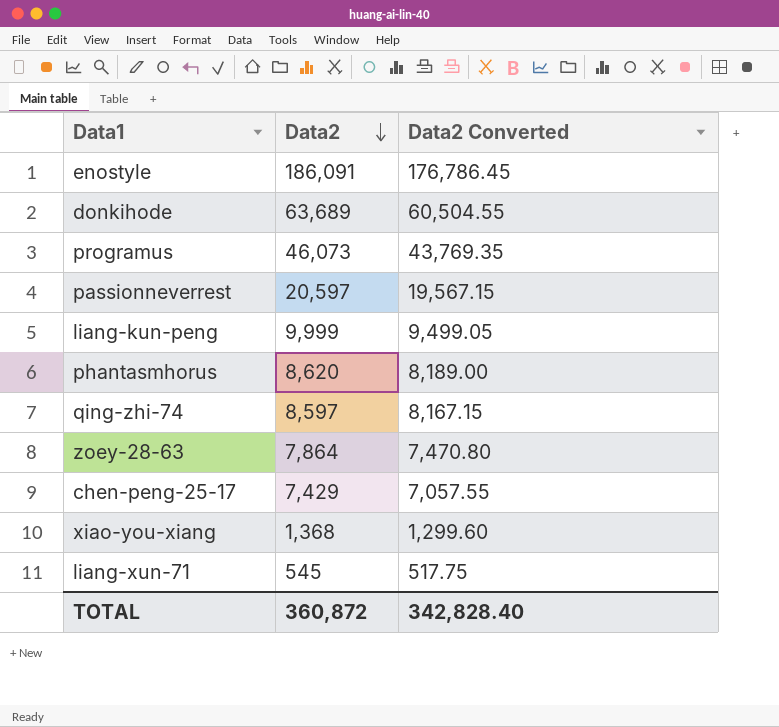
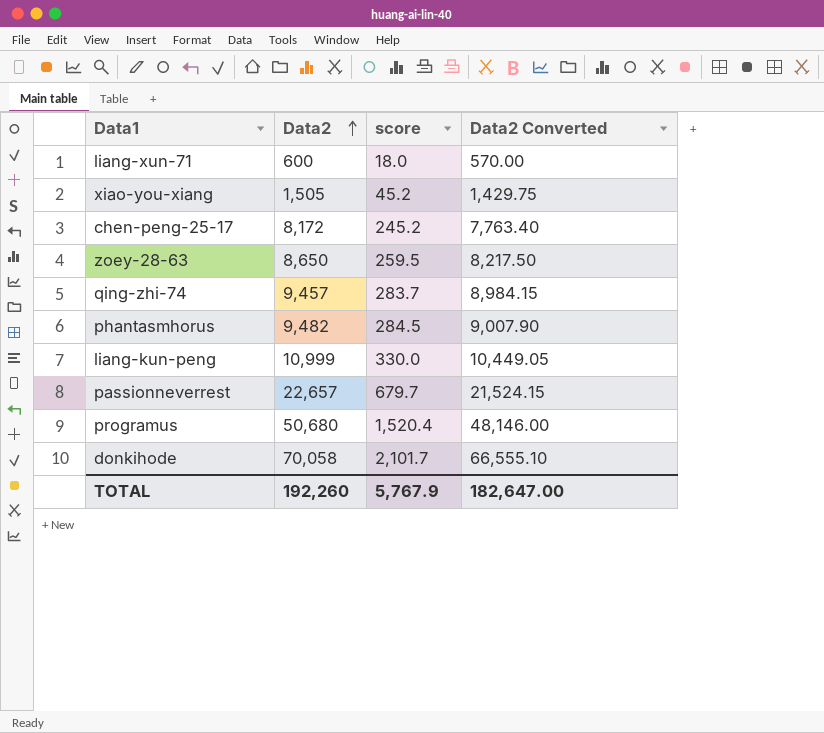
row order: Data2 descending -> Data2 ascending
column score | formula: none -> [Data2] * 0.03
row enostyle: 186,091 | 176,786.45 -> none
liang-xun-71 | Data2: 545 -> 600
liang-xun-71 | Data2 Converted: 517.75 -> 570.00
xiao-you-xiang | Data2: 1,368 -> 1,505
xiao-you-xiang | Data2 Converted: 1,299.60 -> 1,429.75
chen-peng-25-17 | Data2: 7,429 -> 8,172
chen-peng-25-17 | Data2 Converted: 7,057.55 -> 7,763.40
zoey-28-63 | Data2: 7,864 -> 8,650
zoey-28-63 | Data2 Converted: 7,470.80 -> 8,217.50
qing-zhi-74 | Data2: 8,597 -> 9,457
qing-zhi-74 | Data2 Converted: 8,167.15 -> 8,984.15
phantasmhorus | Data2: 8,620 -> 9,482
phantasmhorus | Data2 Converted: 8,189.00 -> 9,007.90
liang-kun-peng | Data2: 9,999 -> 10,999
liang-kun-peng | Data2 Converted: 9,499.05 -> 10,449.05
passionneverrest | Data2: 20,597 -> 22,657
passionneverrest | Data2 Converted: 19,567.15 -> 21,524.15
programus | Data2: 46,073 -> 50,680
programus | Data2 Converted: 43,769.35 -> 48,146.00
donkihode | Data2: 63,689 -> 70,058
donkihode | Data2 Converted: 60,504.55 -> 66,555.10
TOTAL | Data2: 360,872 -> 192,260
TOTAL | Data2 Converted: 342,828.40 -> 182,647.00

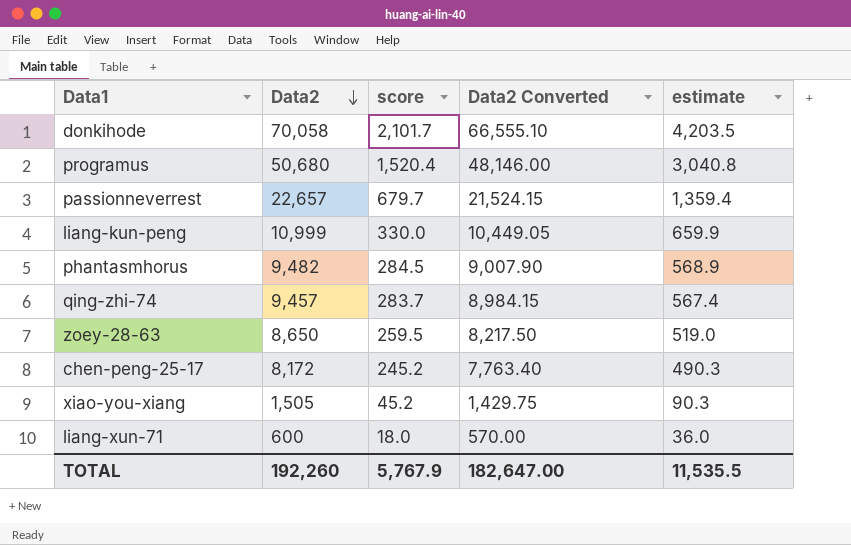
row order: Data2 ascending -> Data2 descending
column estimate | formula: none -> [Data2] * 0.06

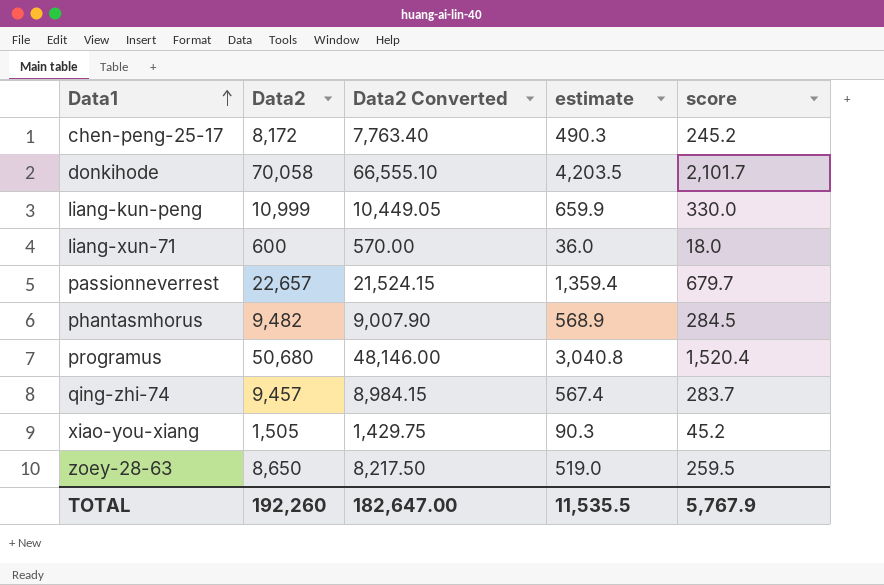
row order: Data2 descending -> Data1 ascending
column score | position: 3 -> 5

